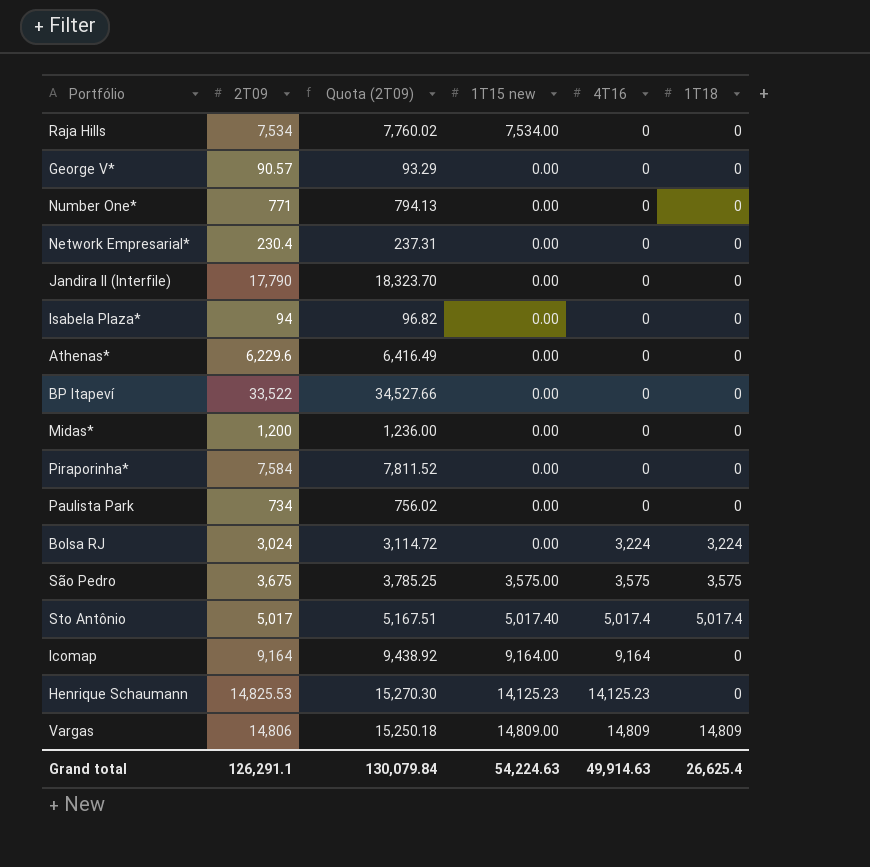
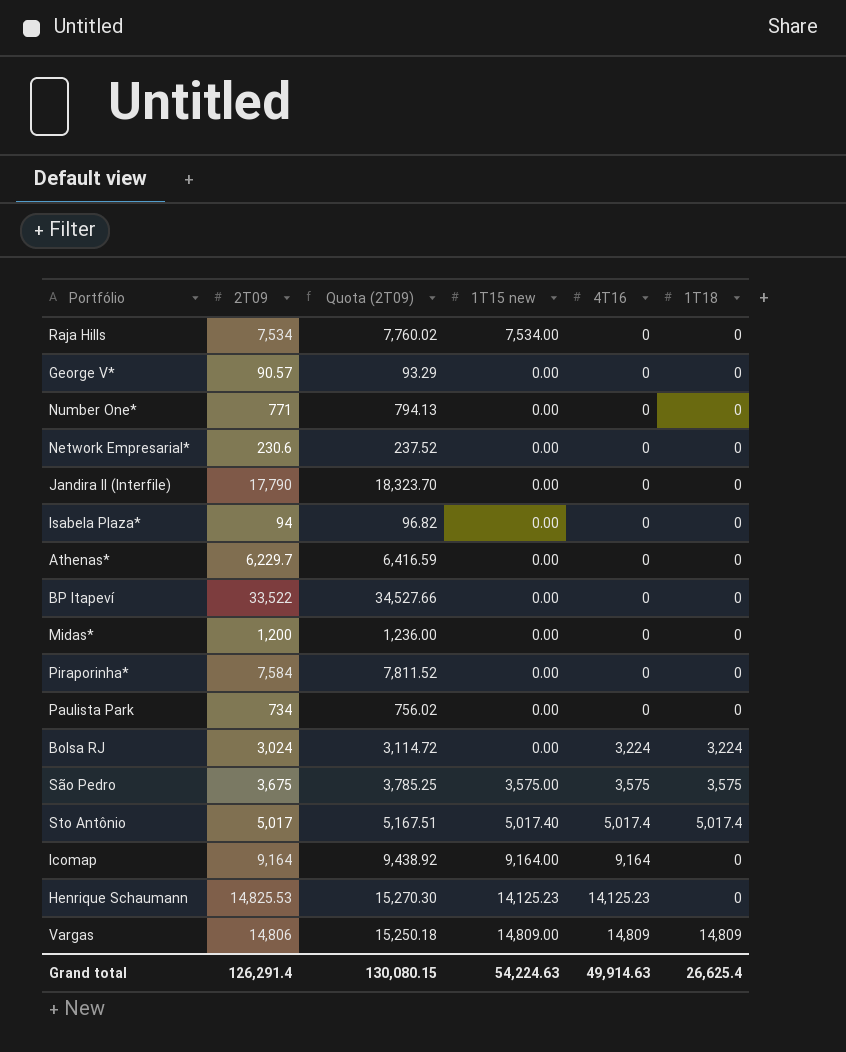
Network Empresarial* | 2T09: 230.4 -> 230.6
Network Empresarial* | Quota (2T09): 237.31 -> 237.52
Athenas* | 2T09: 6,229.6 -> 6,229.7
Athenas* | Quota (2T09): 6,416.49 -> 6,416.59
Grand total | 2T09: 126,291.1 -> 126,291.4
Grand total | Quota (2T09): 130,079.84 -> 130,080.15

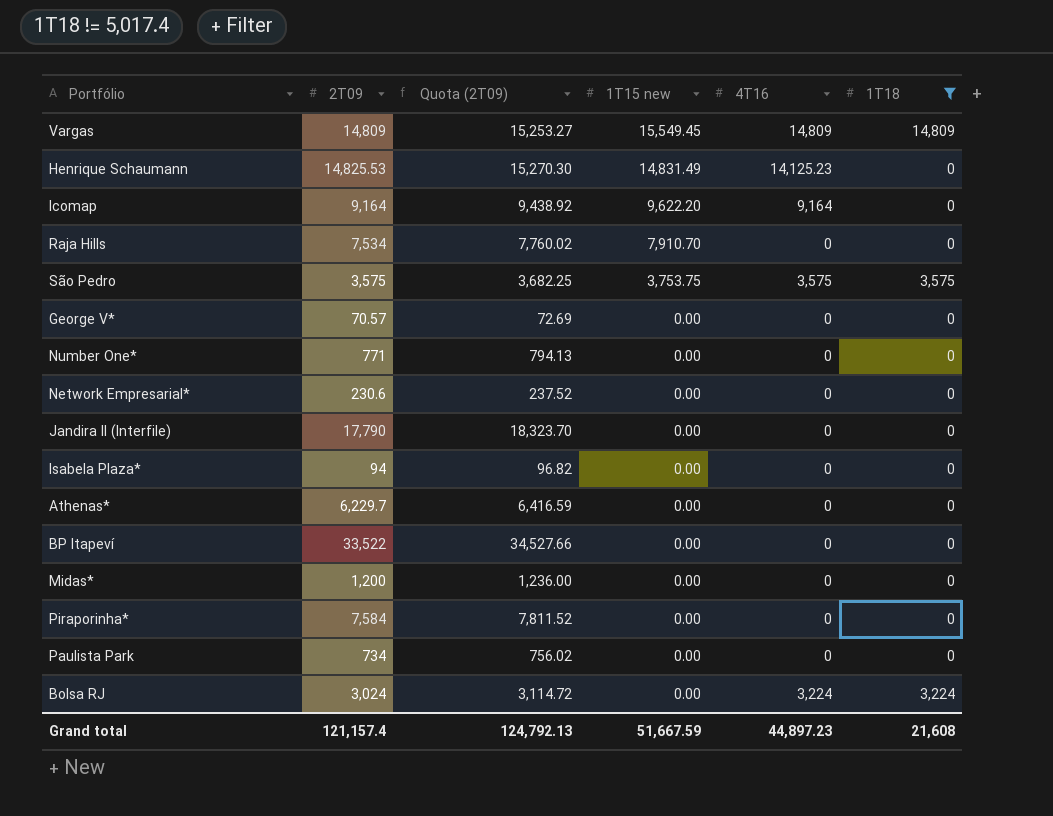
filter: none -> 1T18 != 5,017.4
row order: 4T16 ascending -> 1T15 new descending
Vargas | 2T09: 14,806 -> 14,809
Vargas | Quota (2T09): 15,250.18 -> 15,253.27
Vargas | 1T15 new: 14,809.00 -> 15,549.45
Henrique Schaumann | 1T15 new: 14,125.23 -> 14,831.49
Icomap | 1T15 new: 9,164.00 -> 9,622.20
Raja Hills | 1T15 new: 7,534.00 -> 7,910.70
São Pedro | 2T09: 3,675 -> 3,575
São Pedro | Quota (2T09): 3,785.25 -> 3,682.25
São Pedro | 1T15 new: 3,575.00 -> 3,753.75
George V* | 2T09: 90.57 -> 70.57
George V* | Quota (2T09): 93.29 -> 72.69
Grand total | 2T09: 126,291.4 -> 121,157.4
Grand total | Quota (2T09): 130,080.15 -> 124,792.13
Grand total | 1T15 new: 54,224.63 -> 51,667.59
Grand total | 4T16: 49,914.63 -> 44,897.23
Grand total | 1T18: 26,625.4 -> 21,608

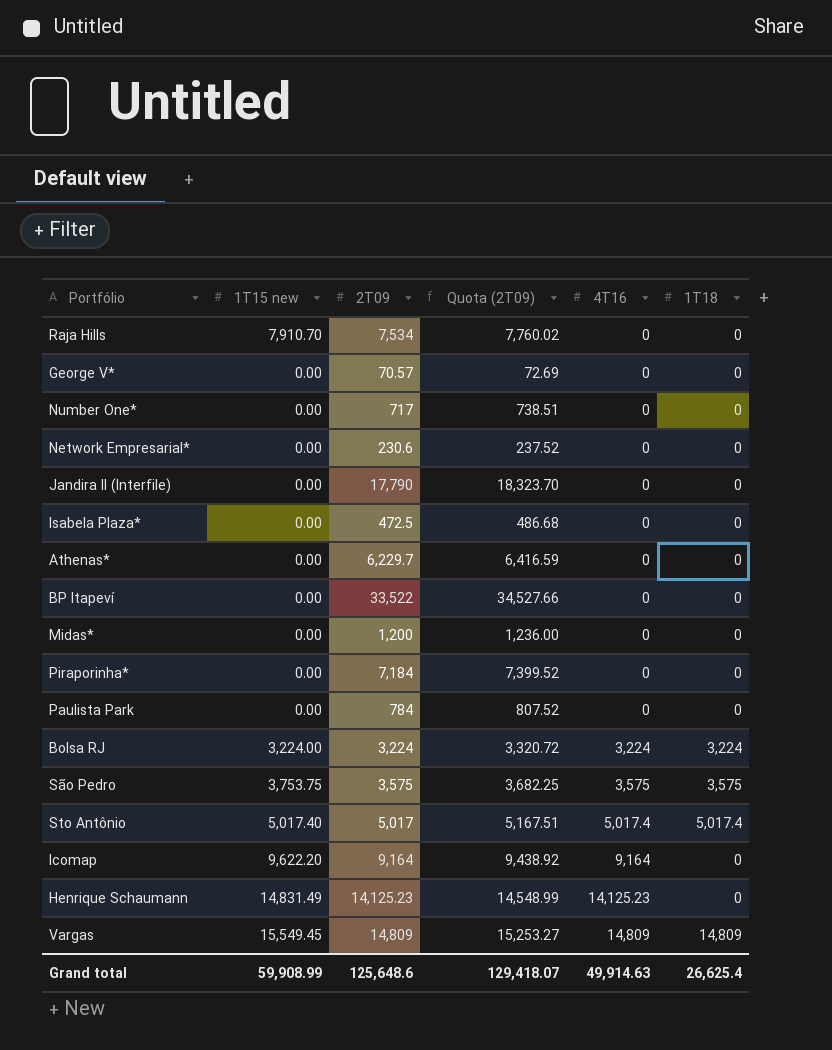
filter: 1T18 != 5,017.4 -> none
row order: 1T15 new descending -> 4T16 ascending
column 1T15 new | position: 4 -> 2
Number One* | 2T09: 771 -> 717
Number One* | Quota (2T09): 794.13 -> 738.51
Isabela Plaza* | 2T09: 94 -> 472.5
Isabela Plaza* | Quota (2T09): 96.82 -> 486.68
Piraporinha* | 2T09: 7,584 -> 7,184
Piraporinha* | Quota (2T09): 7,811.52 -> 7,399.52
Paulista Park | 2T09: 734 -> 784
Paulista Park | Quota (2T09): 756.02 -> 807.52
Bolsa RJ | 1T15 new: 0.00 -> 3,224.00
Bolsa RJ | 2T09: 3,024 -> 3,224
Bolsa RJ | Quota (2T09): 3,114.72 -> 3,320.72
Henrique Schaumann | 2T09: 14,825.53 -> 14,125.23
Henrique Schaumann | Quota (2T09): 15,270.30 -> 14,548.99
Grand total | 1T15 new: 51,667.59 -> 59,908.99
Grand total | 2T09: 121,157.4 -> 125,648.6
Grand total | Quota (2T09): 124,792.13 -> 129,418.07
Grand total | 4T16: 44,897.23 -> 49,914.63
Grand total | 1T18: 21,608 -> 26,625.4

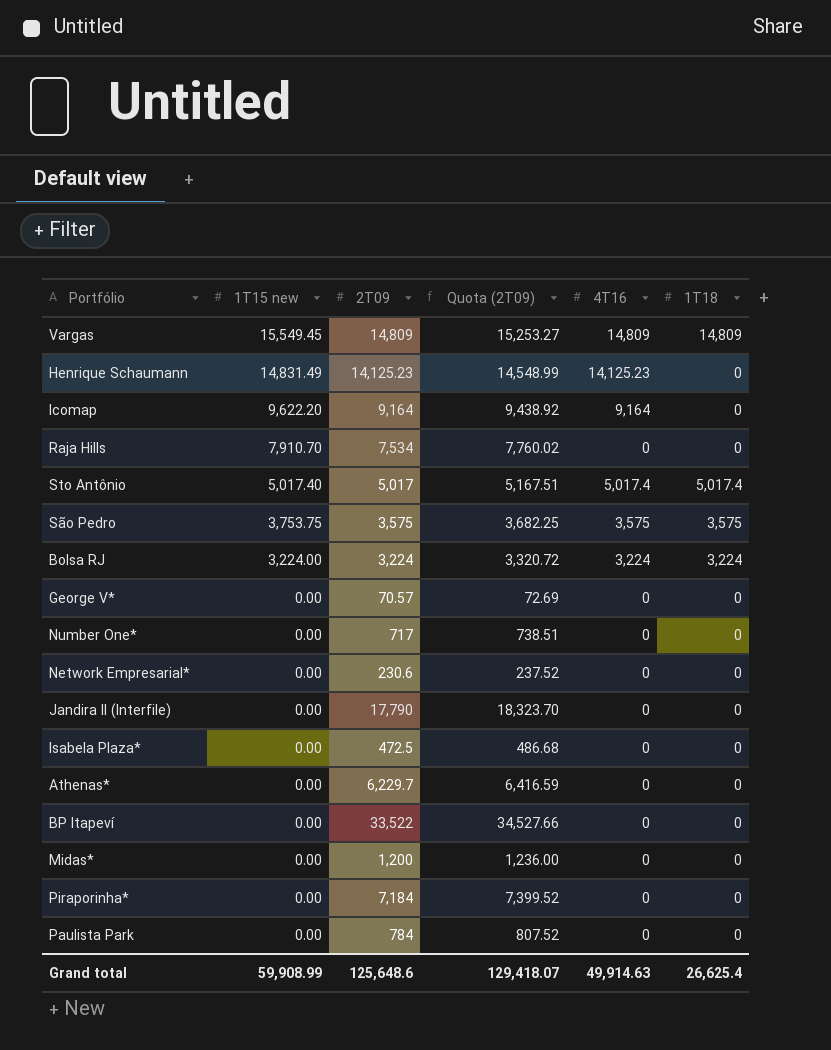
row order: 4T16 ascending -> 1T15 new descending

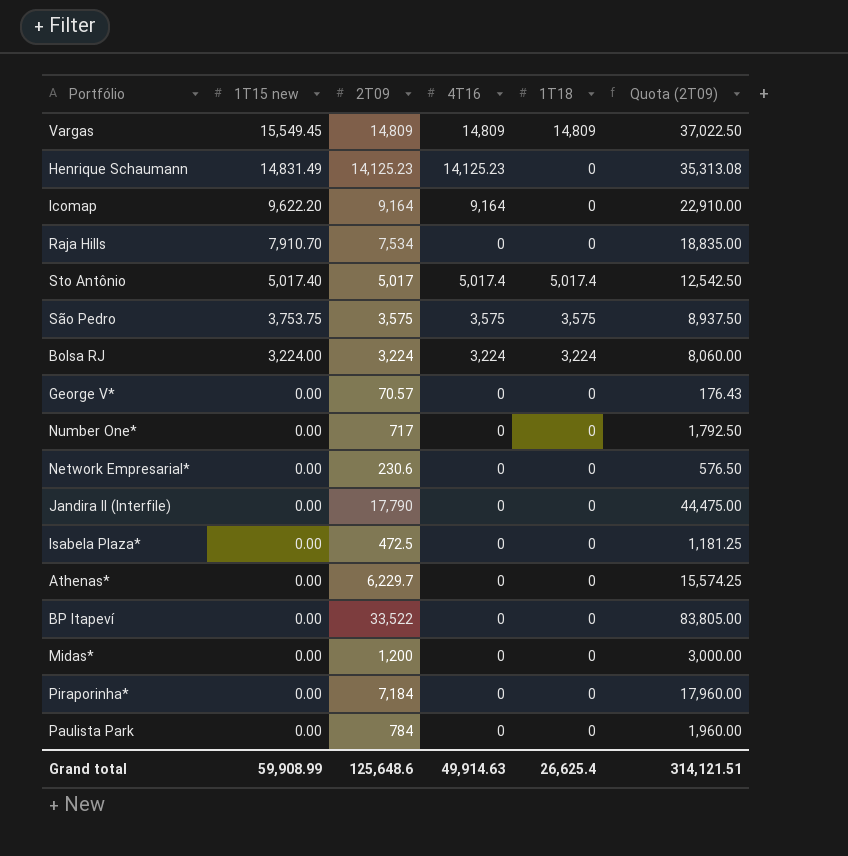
column Quota (2T09) | formula: [2T09] * 1.03 -> [2T09] * 2.5
column Quota (2T09) | position: 4 -> 6
Grand total | Quota (2T09): 129,418.07 -> 314,121.51

